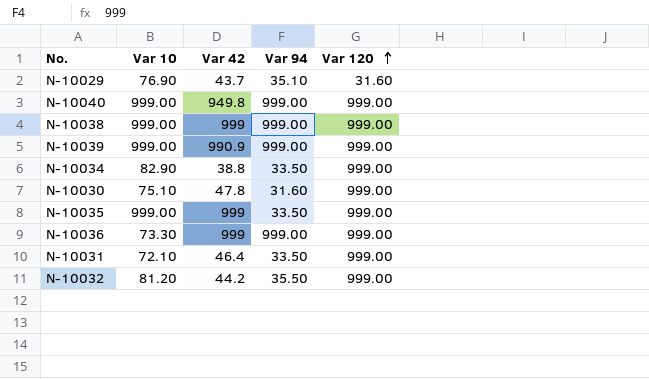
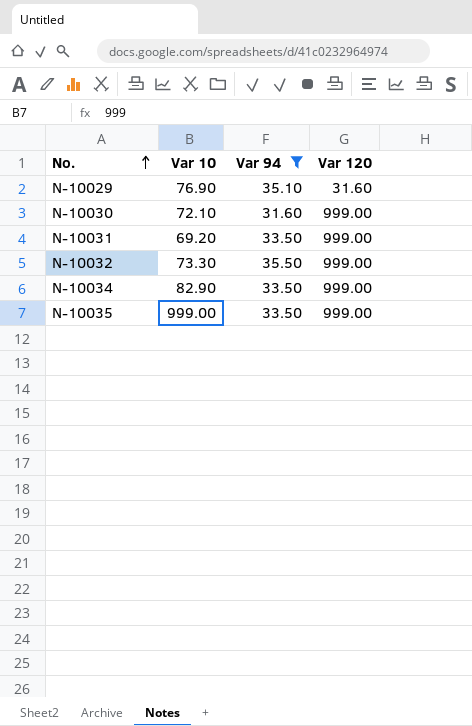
filter: none -> Var 94 != 999.00
row order: Var 120 ascending -> No. ascending
column Var 42 | position: 3 -> none
N-10030 | Var 10: 75.10 -> 72.10
N-10031 | Var 10: 72.10 -> 69.20
N-10032 | Var 10: 81.20 -> 73.30

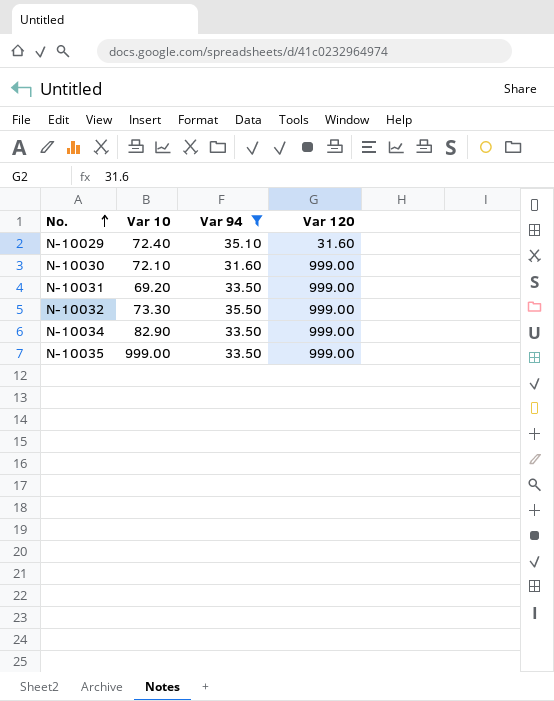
N-10029 | Var 10: 76.90 -> 72.40

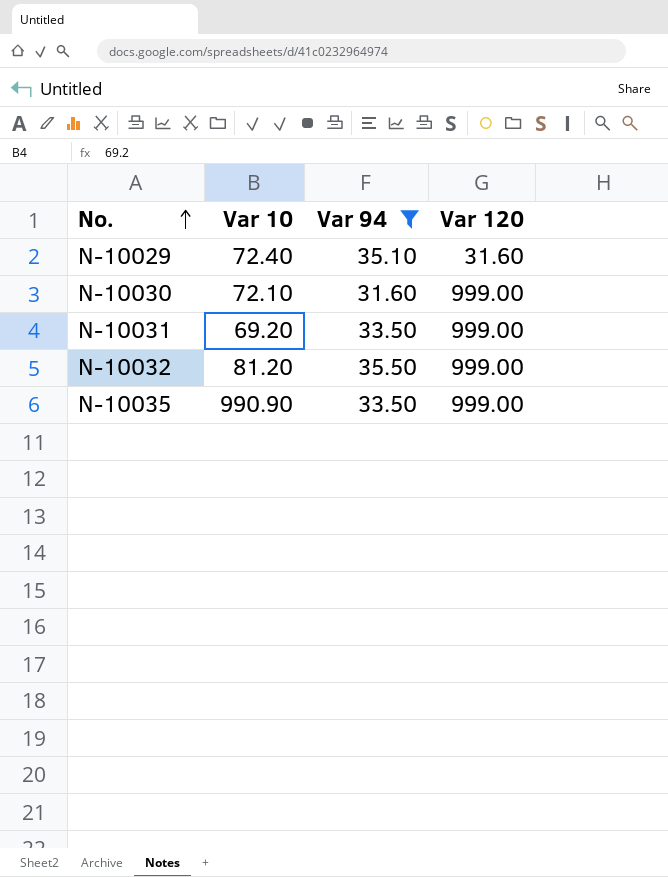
row N-10034: 82.90 | 33.50 | 999.00 -> none
N-10032 | Var 10: 73.30 -> 81.20
N-10035 | Var 10: 999.00 -> 990.90

